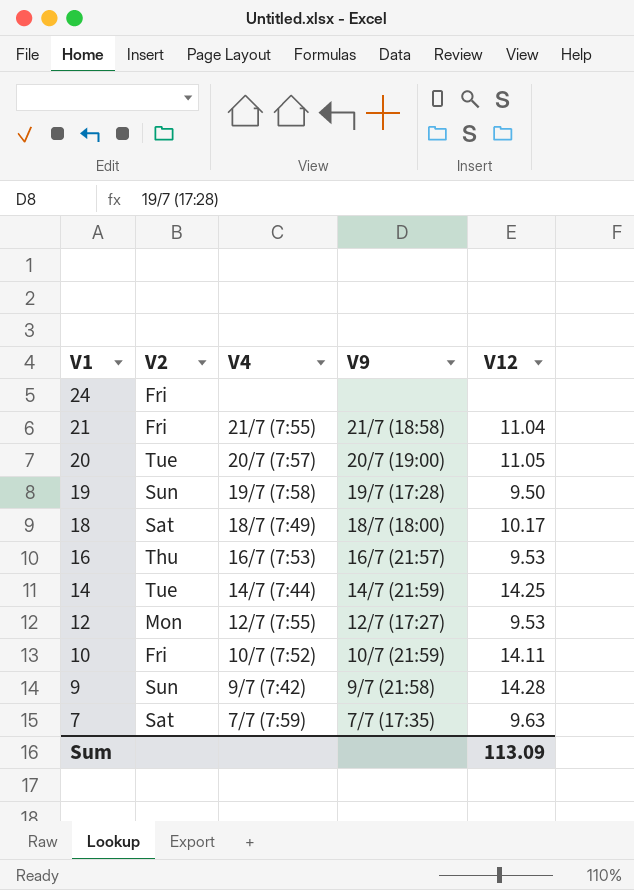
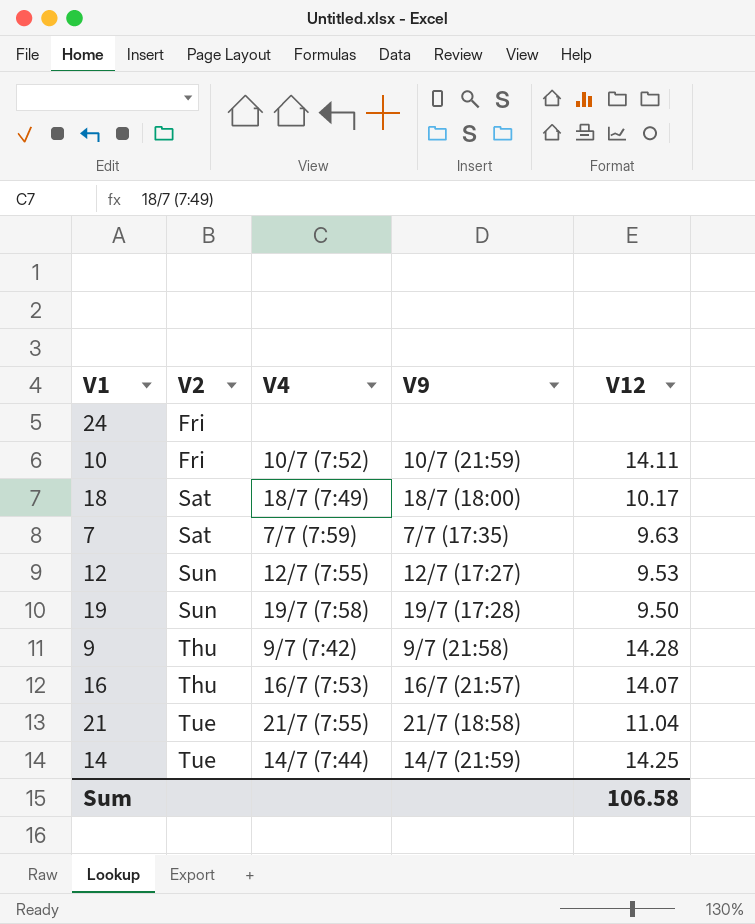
row order: V1 descending -> V2 ascending
row 20: Tue | 20/7 (7:57) | 20/7 (19:00) | 11.05 -> none
12 | V2: Mon -> Sun
9 | V2: Sun -> Thu
16 | V12: 9.53 -> 14.07
21 | V2: Fri -> Tue
Sum | V12: 113.09 -> 106.58

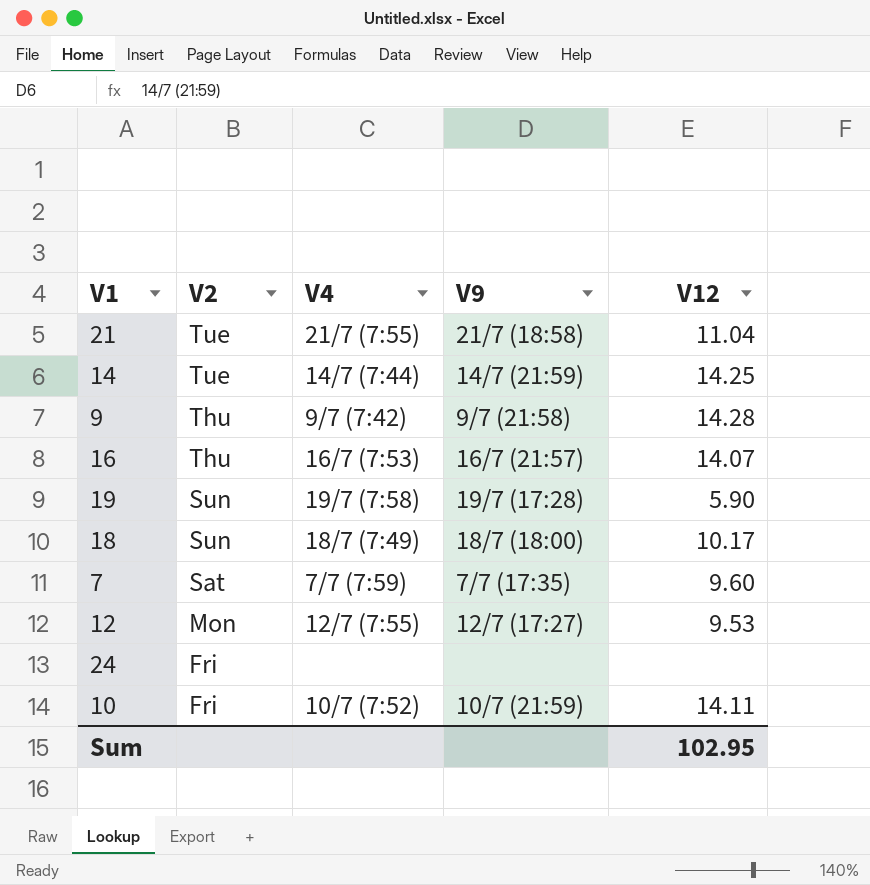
row order: V2 ascending -> V2 descending
19 | V12: 9.50 -> 5.90
18 | V2: Sat -> Sun
7 | V12: 9.63 -> 9.60
12 | V2: Sun -> Mon
Sum | V12: 106.58 -> 102.95

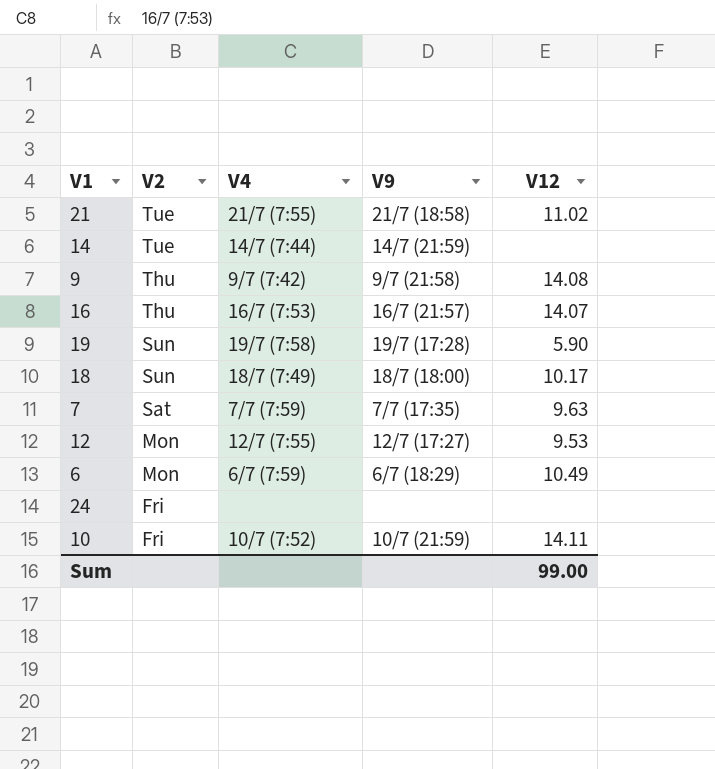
21 | V12: 11.04 -> 11.02
14 | V12: 14.25 -> none
9 | V12: 14.28 -> 14.08
7 | V12: 9.60 -> 9.63
row 6: none -> Mon | 6/7 (7:59) | 6/7 (18:29) | 10.49
Sum | V12: 102.95 -> 99.00

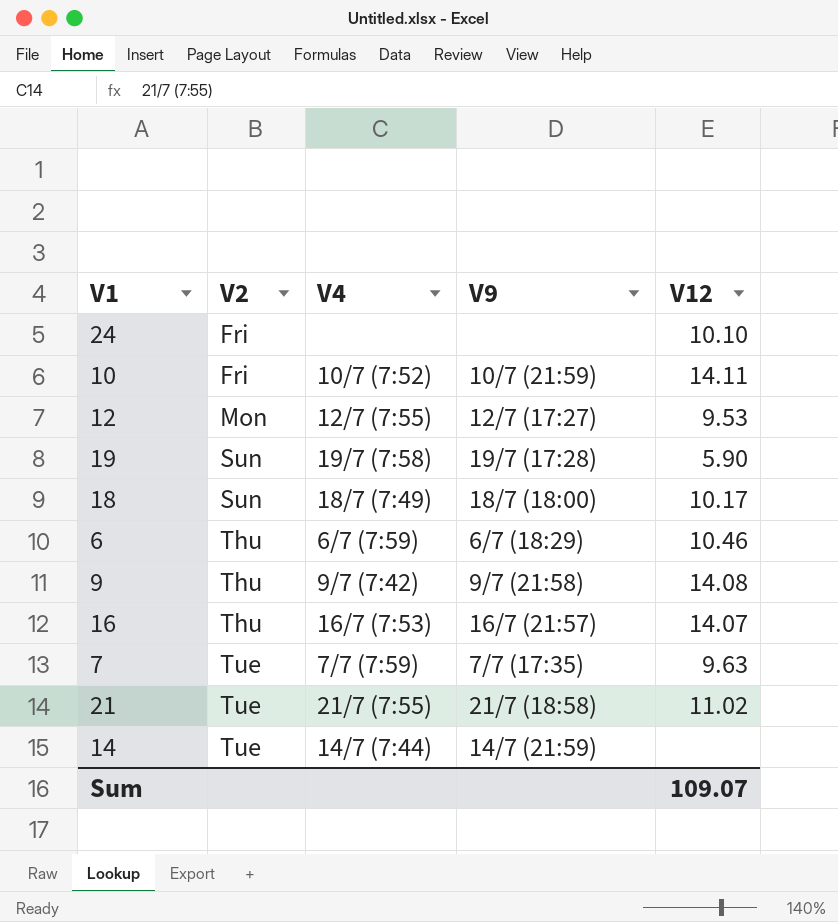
row order: V2 descending -> V2 ascending
24 | V12: none -> 10.10
6 | V2: Mon -> Thu
6 | V12: 10.49 -> 10.46
7 | V2: Sat -> Tue
Sum | V12: 99.00 -> 109.07

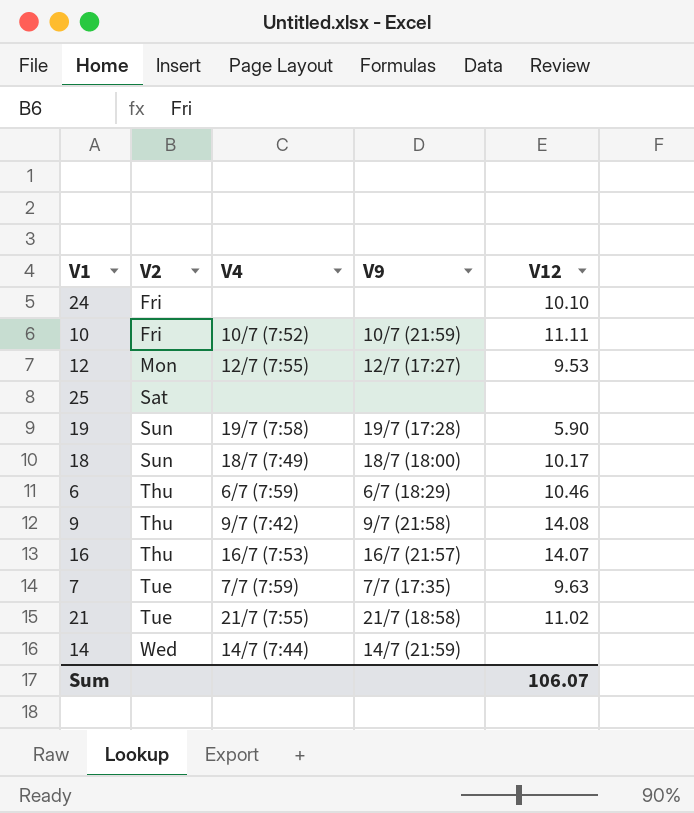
10 | V12: 14.11 -> 11.11
row 25: none -> Sat | none | none | none
14 | V2: Tue -> Wed
Sum | V12: 109.07 -> 106.07

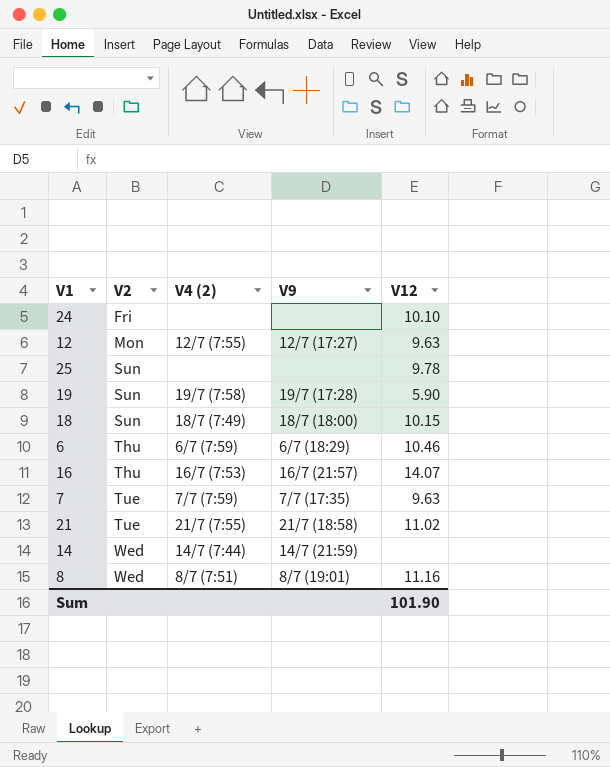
column name: V4 -> V4 (2)
row 10: Fri | 10/7 (7:52) | 10/7 (21:59) | 11.11 -> none
row 9: Thu | 9/7 (7:42) | 9/7 (21:58) | 14.08 -> none
12 | V12: 9.53 -> 9.63
25 | V2: Sat -> Sun
25 | V12: none -> 9.78
18 | V12: 10.17 -> 10.15
row 8: none -> Wed | 8/7 (7:51) | 8/7 (19:01) | 11.16
Sum | V12: 106.07 -> 101.90

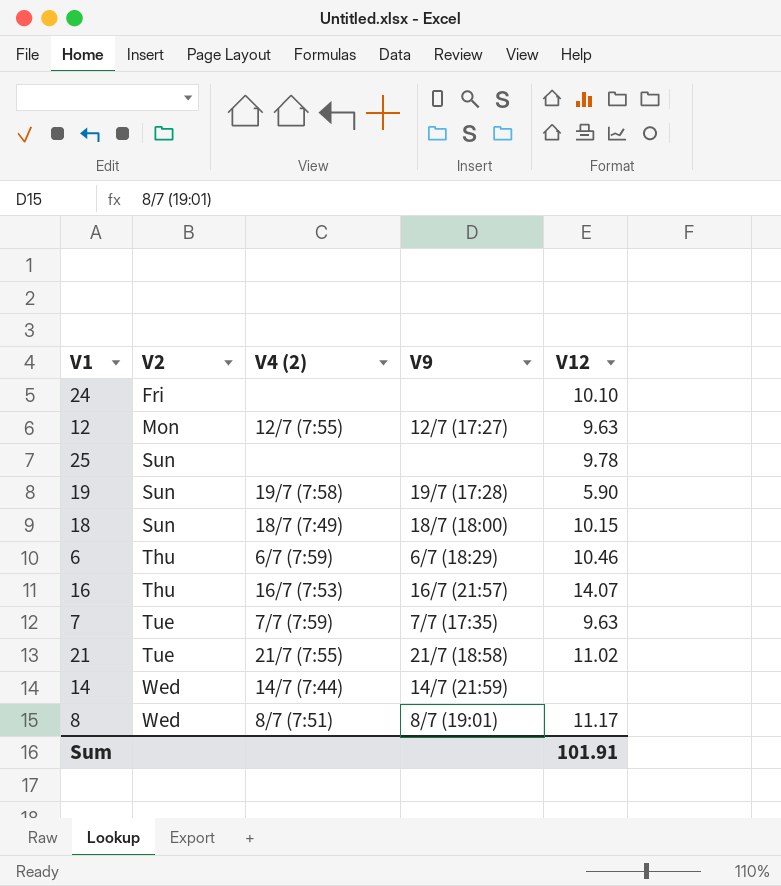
8 | V12: 11.16 -> 11.17
Sum | V12: 101.90 -> 101.91

